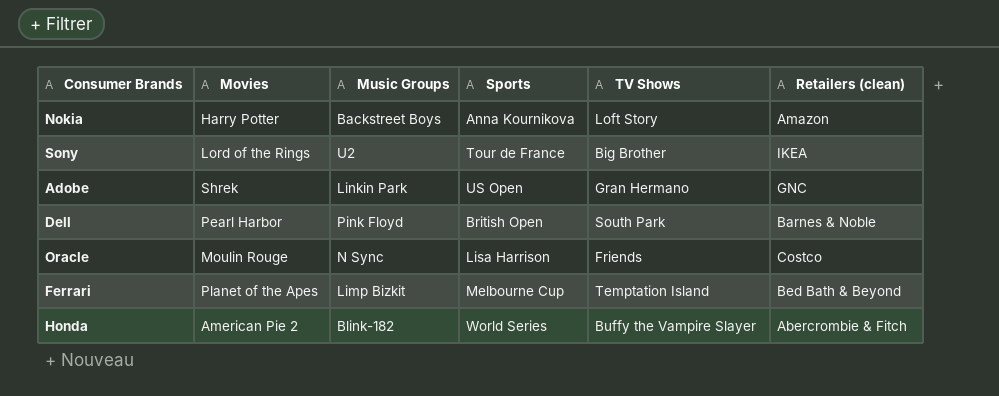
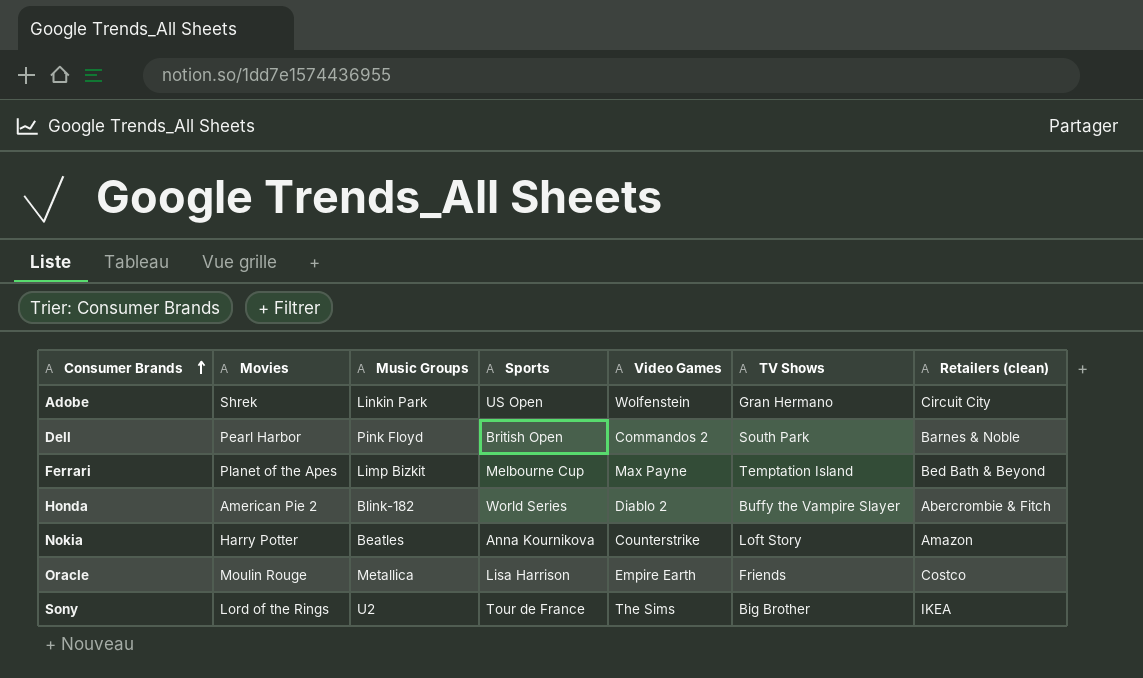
row order: none -> Consumer Brands ascending
column Video Games | position: none -> 5
Adobe | Retailers (clean): GNC -> Circuit City
Nokia | Music Groups: Backstreet Boys -> Beatles
Oracle | Music Groups: N Sync -> Metallica

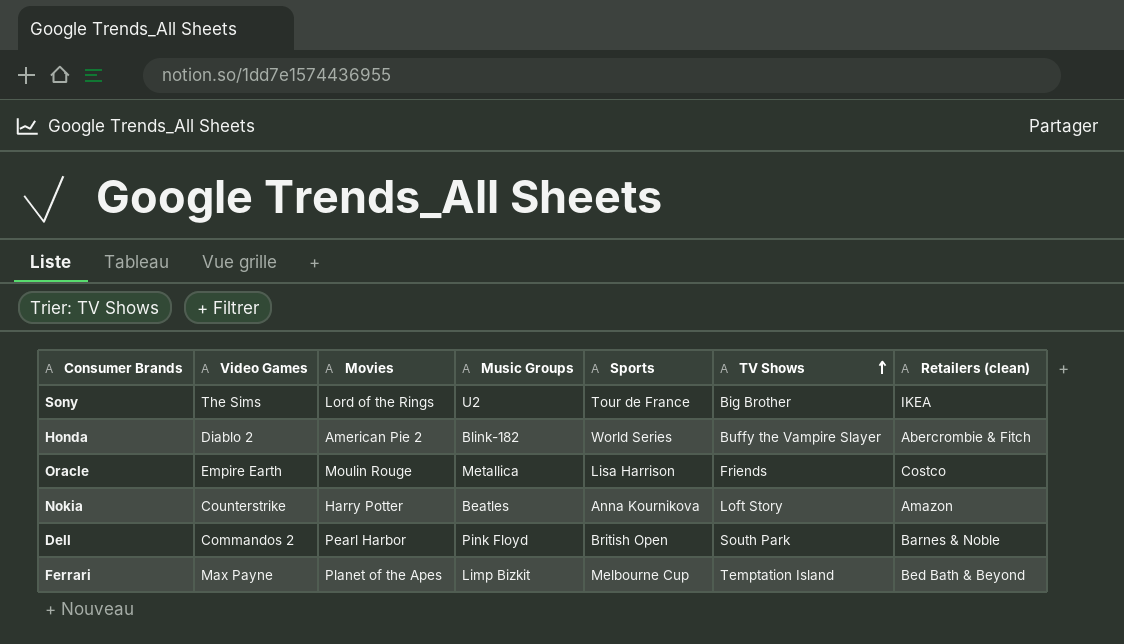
row order: Consumer Brands ascending -> TV Shows ascending
column Video Games | position: 5 -> 2
row Adobe: Shrek | Linkin Park | US Open | Wolfenstein | Gran Hermano | Circuit City -> none

